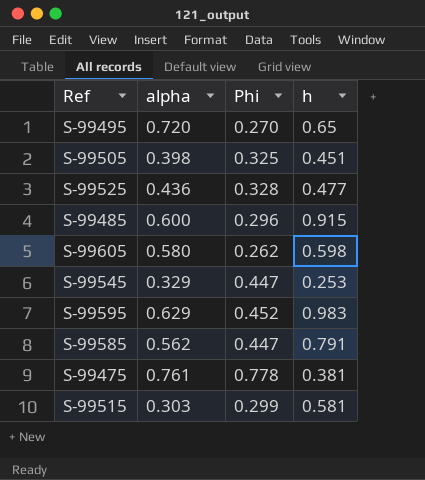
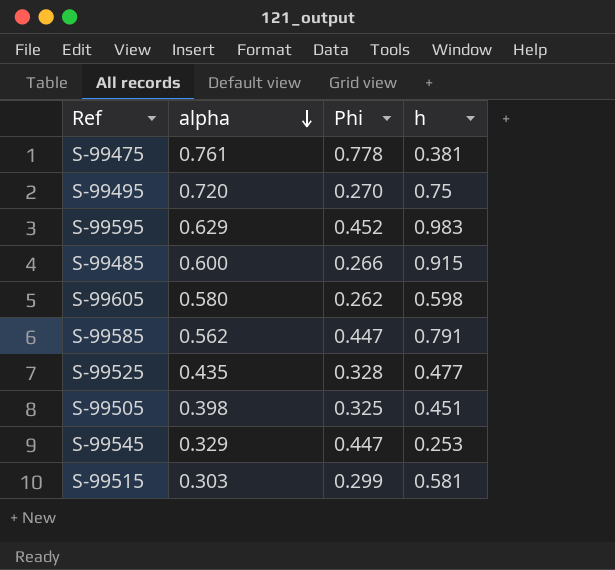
row order: none -> alpha descending
S-99495 | h: 0.65 -> 0.75
S-99485 | Phi: 0.296 -> 0.266
S-99525 | alpha: 0.436 -> 0.435

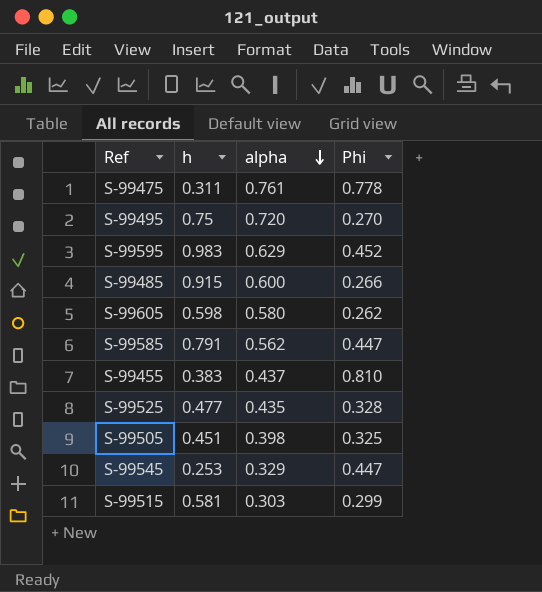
column h | position: 4 -> 2
S-99475 | h: 0.381 -> 0.311
row S-99455: none -> 0.383 | 0.437 | 0.810

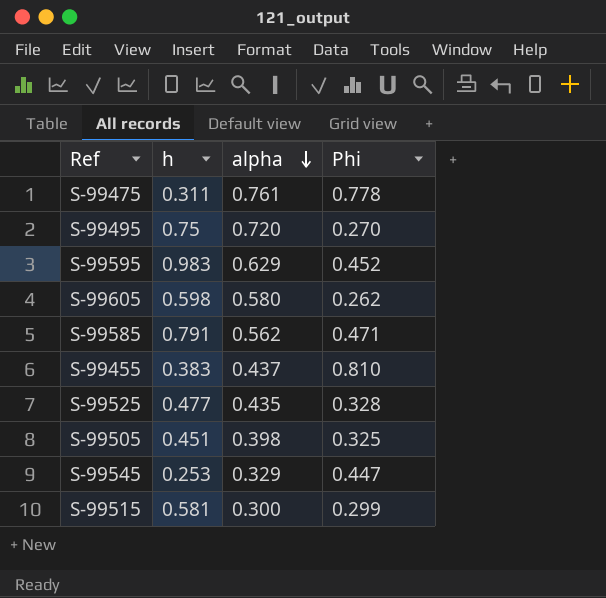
row S-99485: 0.915 | 0.600 | 0.266 -> none
S-99585 | Phi: 0.447 -> 0.471
S-99515 | alpha: 0.303 -> 0.300

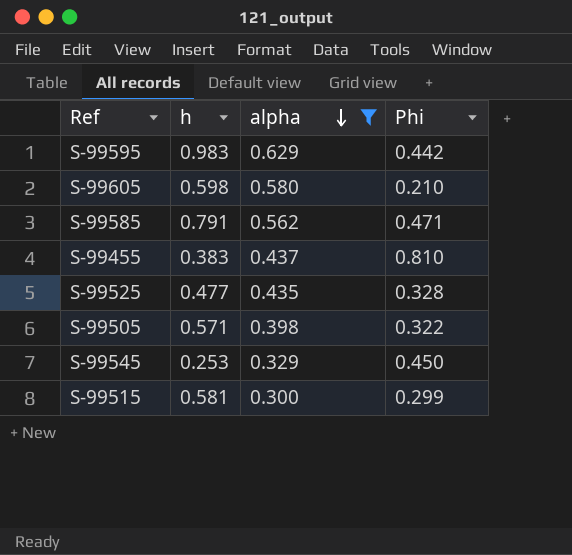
filter: none -> alpha <= 0.629
S-99595 | Phi: 0.452 -> 0.442
S-99605 | Phi: 0.262 -> 0.210
S-99505 | h: 0.451 -> 0.571
S-99505 | Phi: 0.325 -> 0.322
S-99545 | Phi: 0.447 -> 0.450

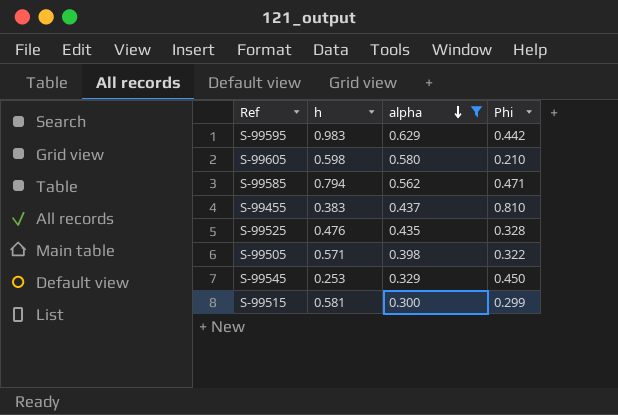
S-99585 | h: 0.791 -> 0.794
S-99525 | h: 0.477 -> 0.476

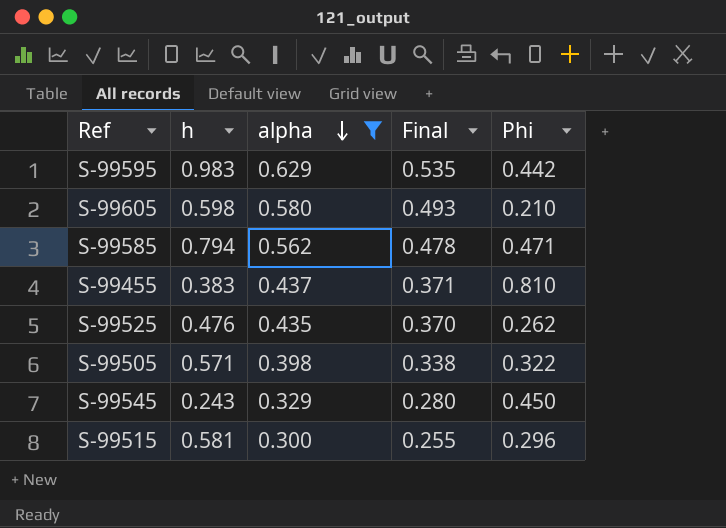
column Final | formula: none -> [alpha] * 0.85
S-99525 | Phi: 0.328 -> 0.262
S-99545 | h: 0.253 -> 0.243
S-99515 | Phi: 0.299 -> 0.296

